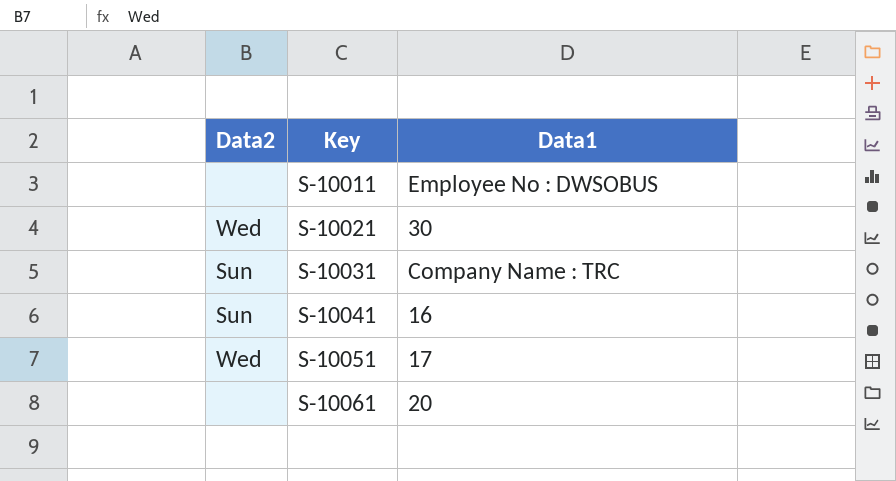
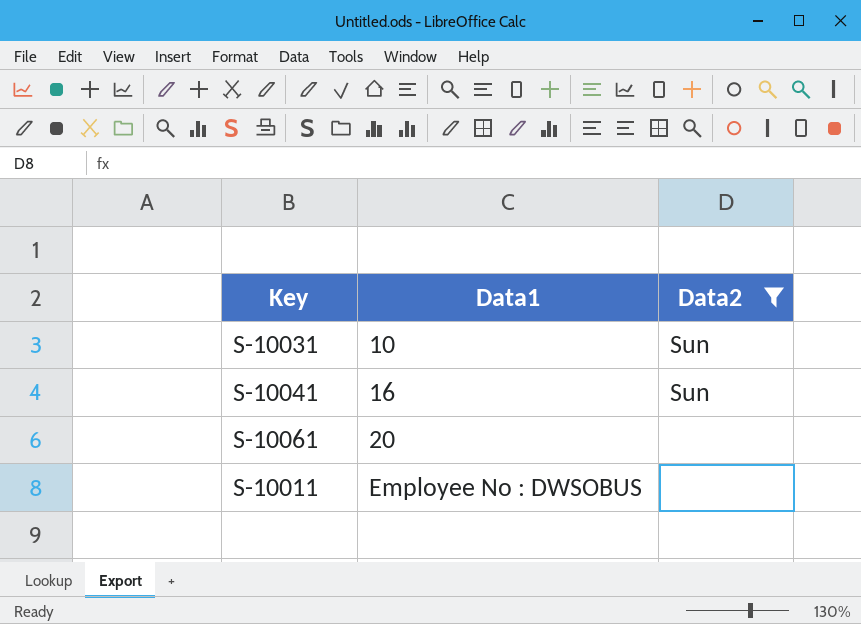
filter: none -> Data2 != Wed
row order: Key ascending -> Data1 ascending
column Data2 | position: 1 -> 3
S-10031 | Data1: Company Name : TRC -> 10

